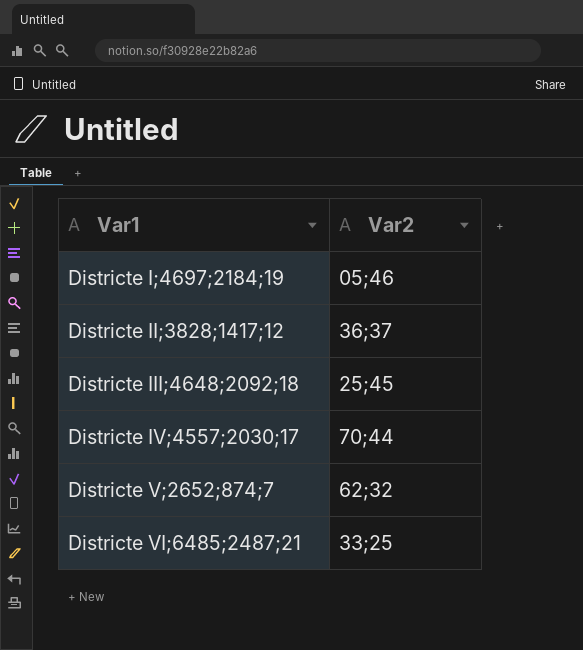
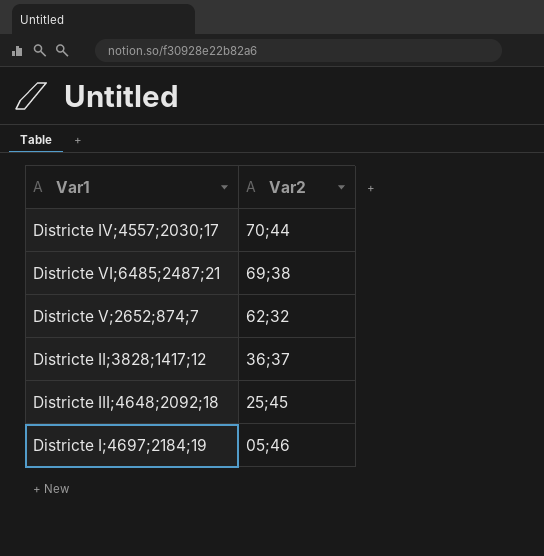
row order: Var1 ascending -> Var2 descending
Districte VI;6485;2487;21 | Var2: 33;25 -> 69;38

